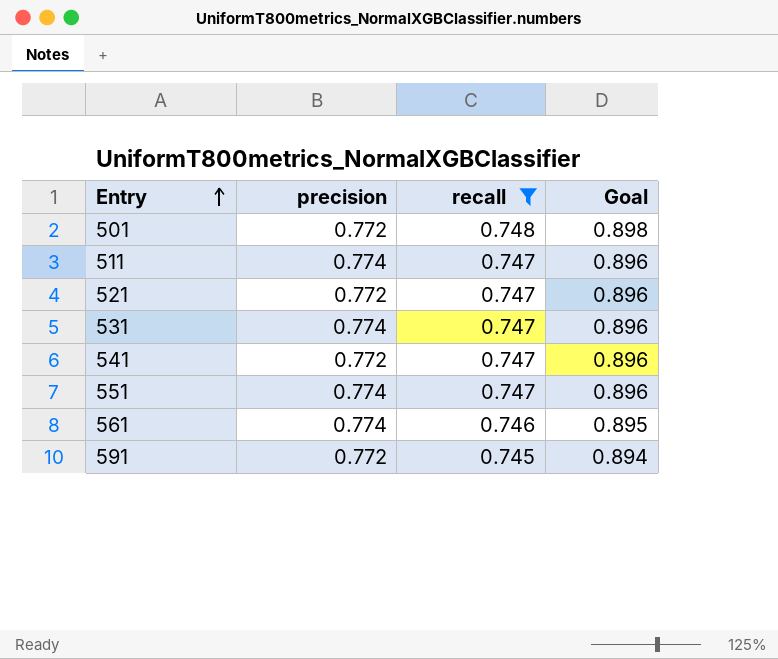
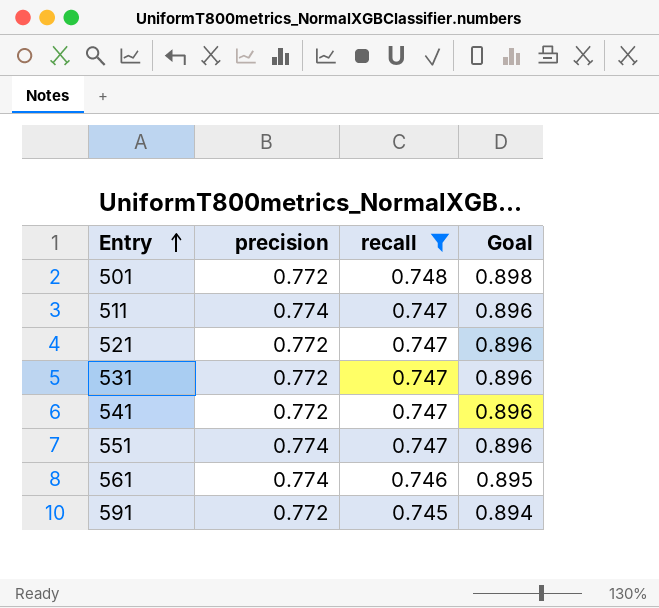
531 | precision: 0.774 -> 0.772

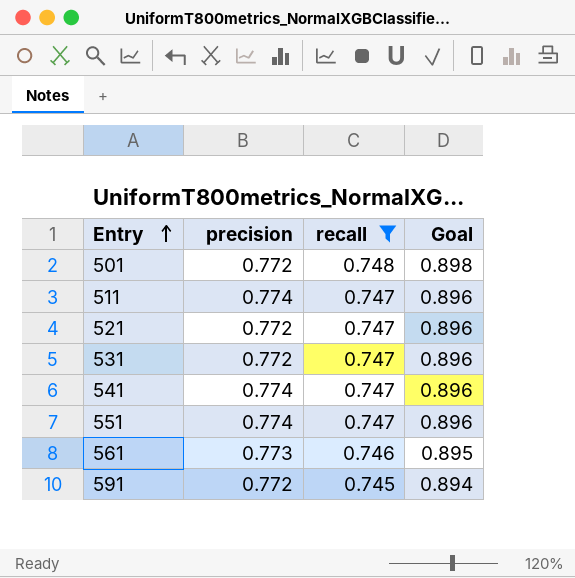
541 | precision: 0.772 -> 0.774
561 | precision: 0.774 -> 0.773

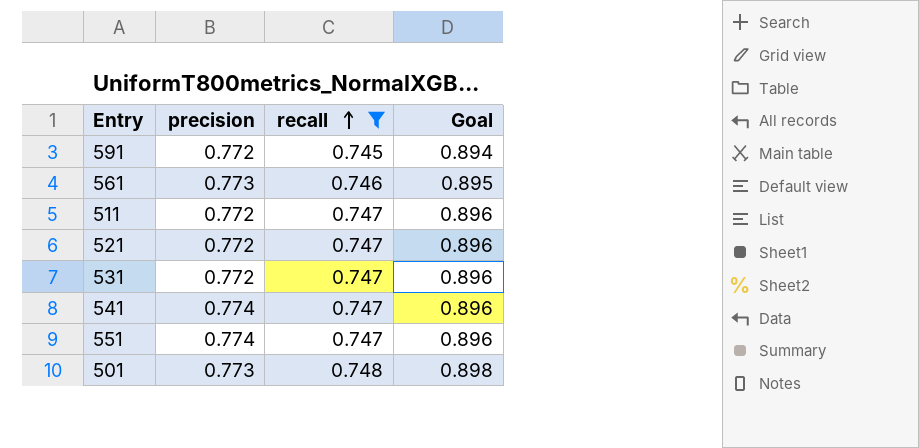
row order: Entry ascending -> recall ascending
511 | precision: 0.774 -> 0.772
501 | precision: 0.772 -> 0.773

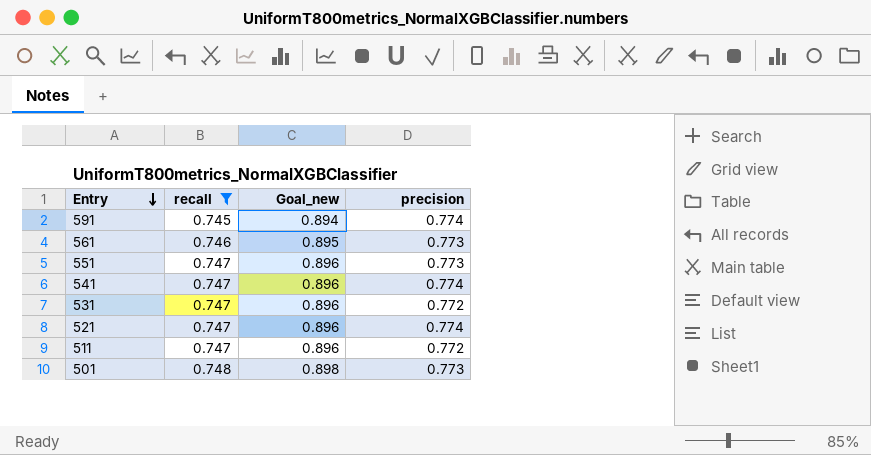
row order: recall ascending -> Entry descending
column name: Goal -> Goal_new
column precision | position: 2 -> 4
591 | precision: 0.772 -> 0.774
551 | precision: 0.774 -> 0.773
521 | precision: 0.772 -> 0.774

